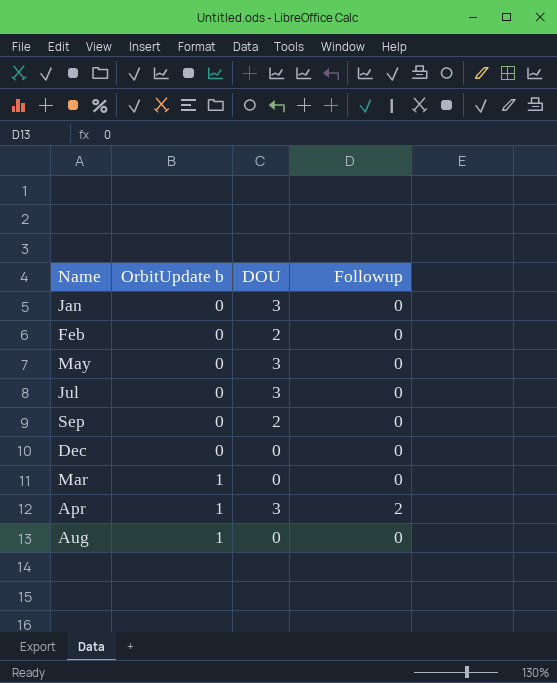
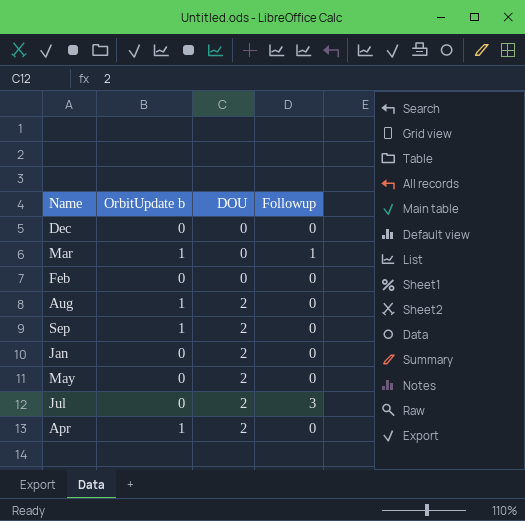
row order: OrbitUpdate b ascending -> DOU ascending
Mar | Followup: 0 -> 1
Feb | DOU: 2 -> 0
Aug | DOU: 0 -> 2
Sep | OrbitUpdate b: 0 -> 1
Jan | DOU: 3 -> 2
May | DOU: 3 -> 2
Jul | DOU: 3 -> 2
Jul | Followup: 0 -> 3
Apr | DOU: 3 -> 2
Apr | Followup: 2 -> 0

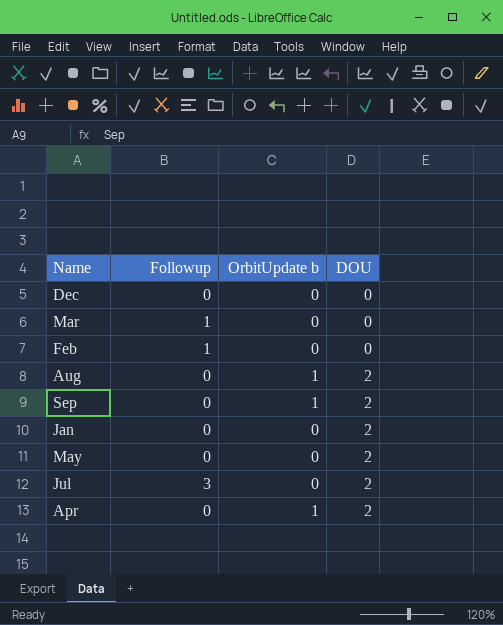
column Followup | position: 4 -> 2
Mar | OrbitUpdate b: 1 -> 0
Feb | Followup: 0 -> 1

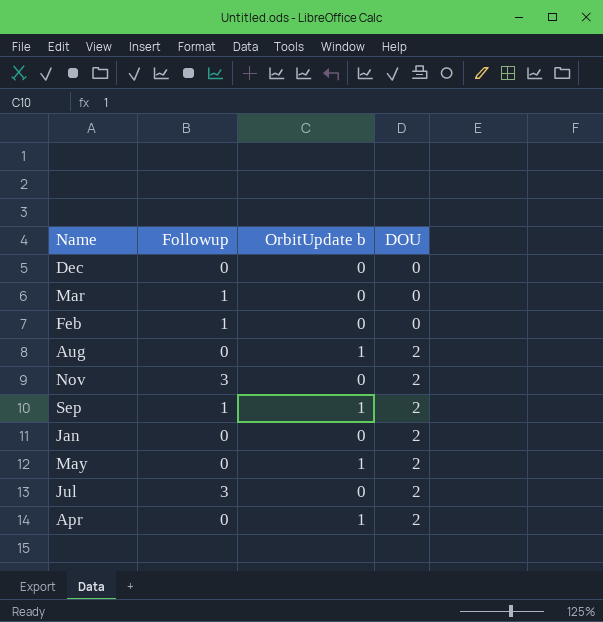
row Nov: none -> 3 | 0 | 2
Sep | Followup: 0 -> 1
May | OrbitUpdate b: 0 -> 1

